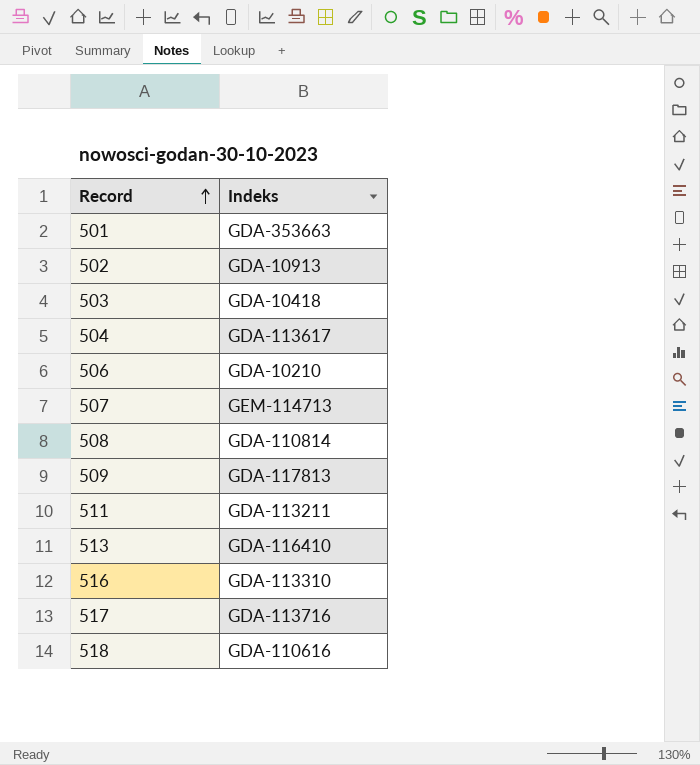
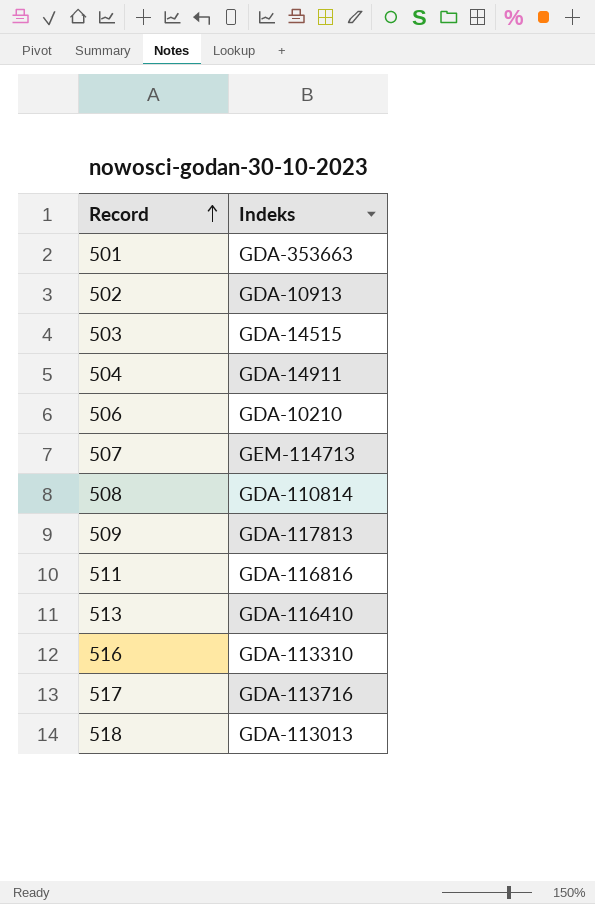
503 | Indeks: GDA-10418 -> GDA-14515
504 | Indeks: GDA-113617 -> GDA-14911
511 | Indeks: GDA-113211 -> GDA-116816
518 | Indeks: GDA-110616 -> GDA-113013

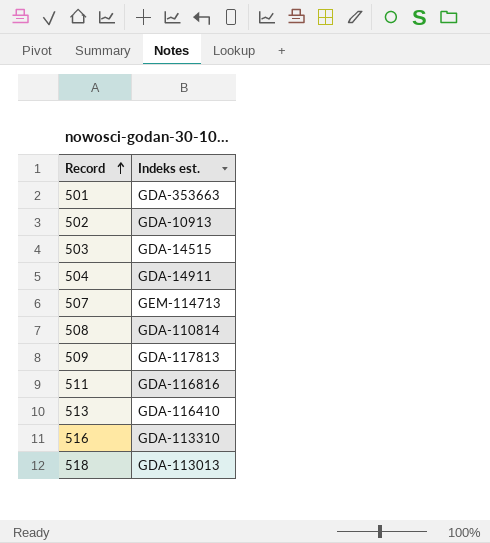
column name: Indeks -> Indeks est.
row 506: GDA-10210 -> none
row 517: GDA-113716 -> none

